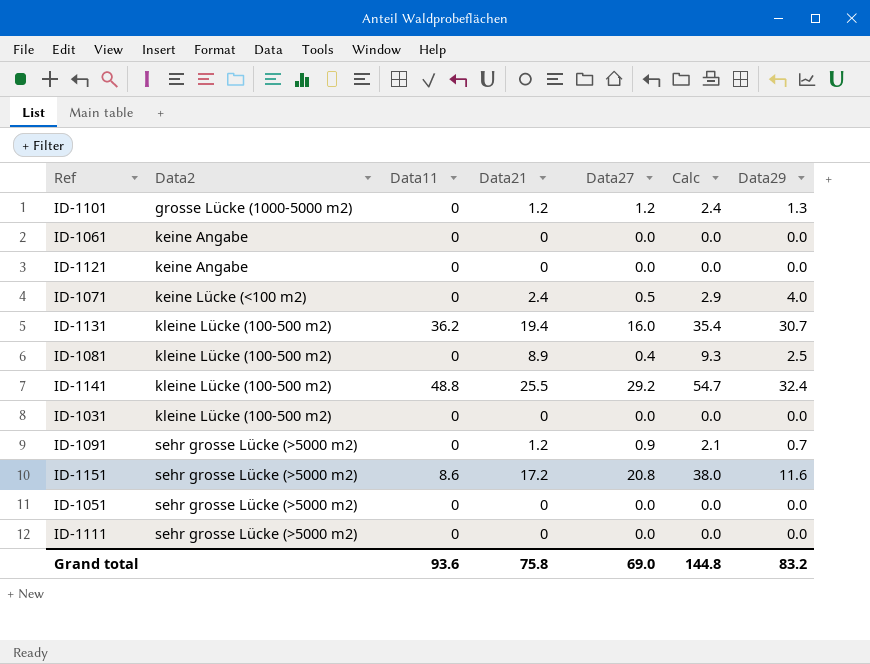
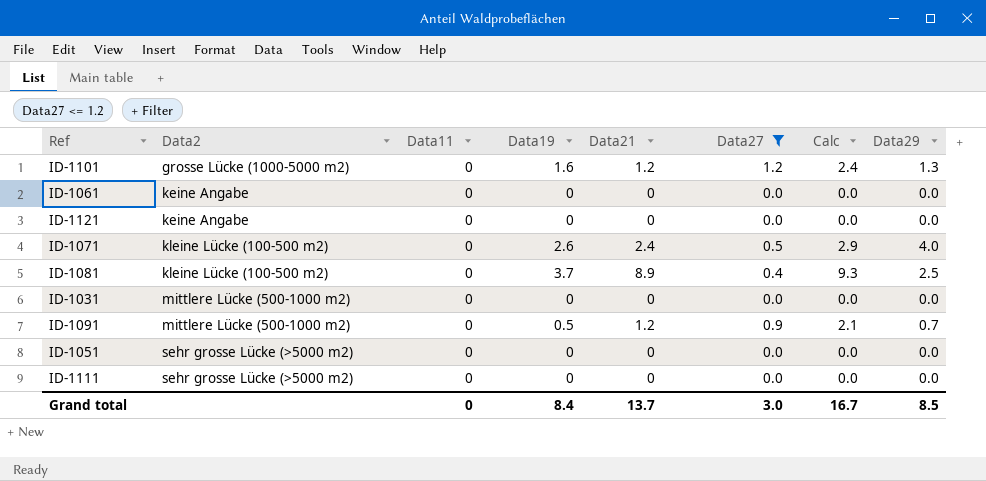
filter: none -> Data27 <= 1.2
column Data19 | position: none -> 4
ID-1071 | Data2: keine Lücke (<100 m2) -> kleine Lücke (100-500 m2)
ID-1031 | Data2: kleine Lücke (100-500 m2) -> mittlere Lücke (500-1000 m2)
ID-1091 | Data2: sehr grosse Lücke (>5000 m2) -> mittlere Lücke (500-1000 m2)
Grand total | Data11: 93.6 -> 0
Grand total | Data21: 75.8 -> 13.7
Grand total | Data27: 69.0 -> 3.0
Grand total | Calc: 144.8 -> 16.7
Grand total | Data29: 83.2 -> 8.5

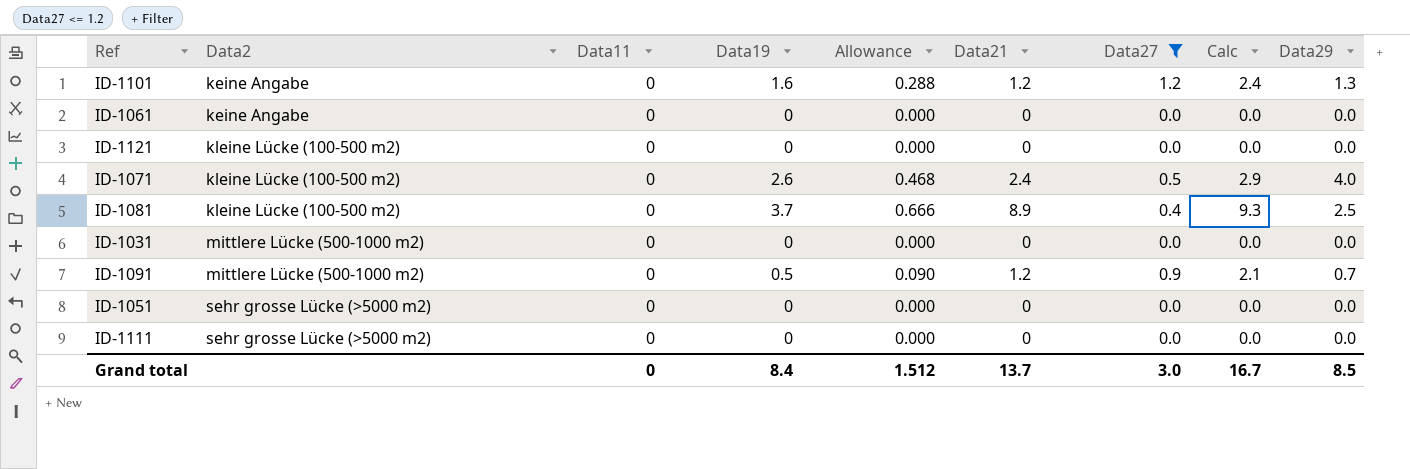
column Allowance | formula: none -> [Data19] * 0.18
ID-1101 | Data2: grosse Lücke (1000-5000 m2) -> keine Angabe
ID-1121 | Data2: keine Angabe -> kleine Lücke (100-500 m2)

